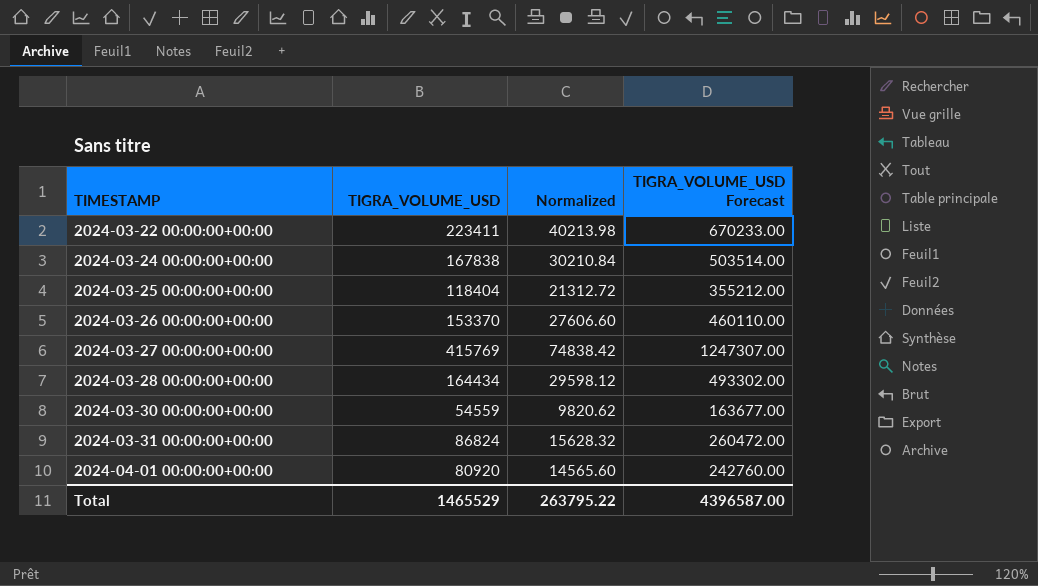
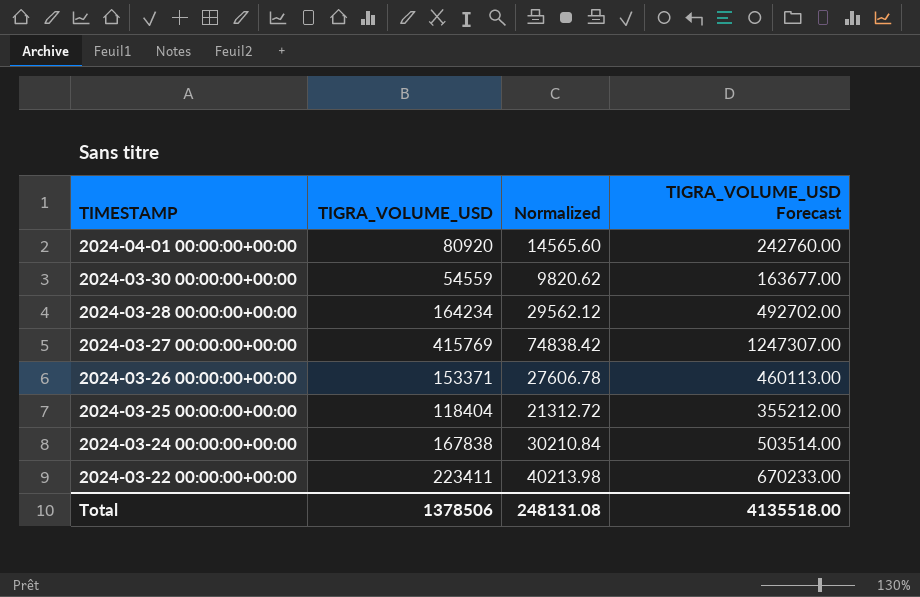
row order: TIMESTAMP ascending -> TIMESTAMP descending
row 2024-03-31 00:00:00+00:00: 86824 | 15628.32 | 260472.00 -> none
2024-03-28 00:00:00+00:00 | TIGRA_VOLUME_USD: 164434 -> 164234
2024-03-28 00:00:00+00:00 | Normalized: 29598.12 -> 29562.12
2024-03-28 00:00:00+00:00 | TIGRA_VOLUME_USD Forecast: 493302.00 -> 492702.00
2024-03-26 00:00:00+00:00 | TIGRA_VOLUME_USD: 153370 -> 153371
2024-03-26 00:00:00+00:00 | Normalized: 27606.60 -> 27606.78
2024-03-26 00:00:00+00:00 | TIGRA_VOLUME_USD Forecast: 460110.00 -> 460113.00
Total | TIGRA_VOLUME_USD: 1465529 -> 1378506
Total | Normalized: 263795.22 -> 248131.08
Total | TIGRA_VOLUME_USD Forecast: 4396587.00 -> 4135518.00

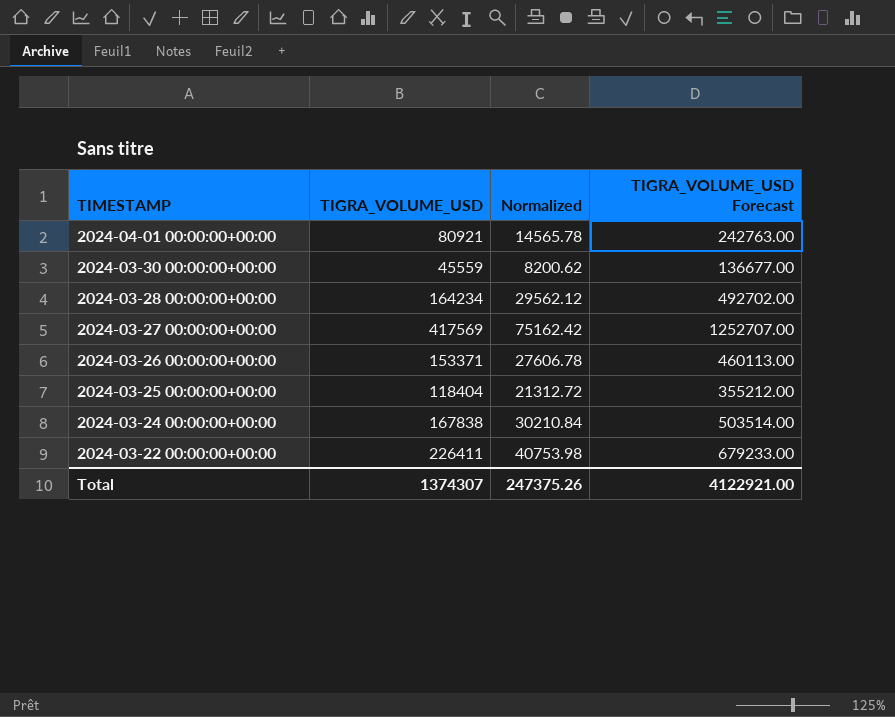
2024-04-01 00:00:00+00:00 | TIGRA_VOLUME_USD: 80920 -> 80921
2024-04-01 00:00:00+00:00 | Normalized: 14565.60 -> 14565.78
2024-04-01 00:00:00+00:00 | TIGRA_VOLUME_USD Forecast: 242760.00 -> 242763.00
2024-03-30 00:00:00+00:00 | TIGRA_VOLUME_USD: 54559 -> 45559
2024-03-30 00:00:00+00:00 | Normalized: 9820.62 -> 8200.62
2024-03-30 00:00:00+00:00 | TIGRA_VOLUME_USD Forecast: 163677.00 -> 136677.00
2024-03-27 00:00:00+00:00 | TIGRA_VOLUME_USD: 415769 -> 417569
2024-03-27 00:00:00+00:00 | Normalized: 74838.42 -> 75162.42
2024-03-27 00:00:00+00:00 | TIGRA_VOLUME_USD Forecast: 1247307.00 -> 1252707.00
2024-03-22 00:00:00+00:00 | TIGRA_VOLUME_USD: 223411 -> 226411
2024-03-22 00:00:00+00:00 | Normalized: 40213.98 -> 40753.98
2024-03-22 00:00:00+00:00 | TIGRA_VOLUME_USD Forecast: 670233.00 -> 679233.00
Total | TIGRA_VOLUME_USD: 1378506 -> 1374307
Total | Normalized: 248131.08 -> 247375.26
Total | TIGRA_VOLUME_USD Forecast: 4135518.00 -> 4122921.00

